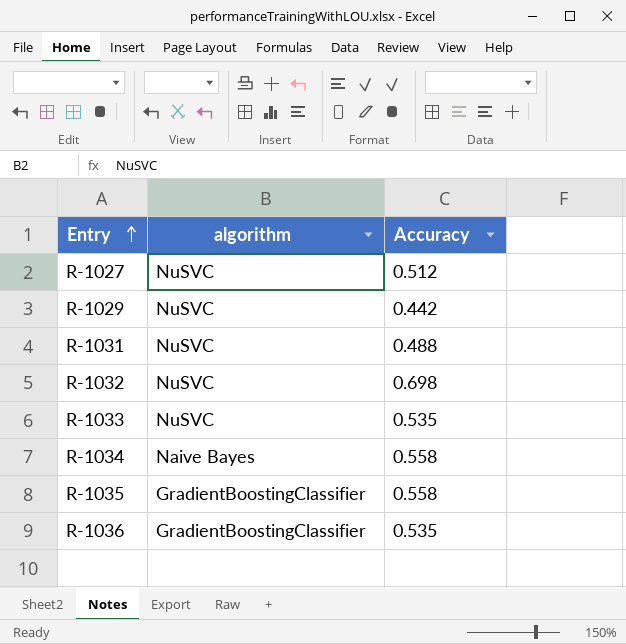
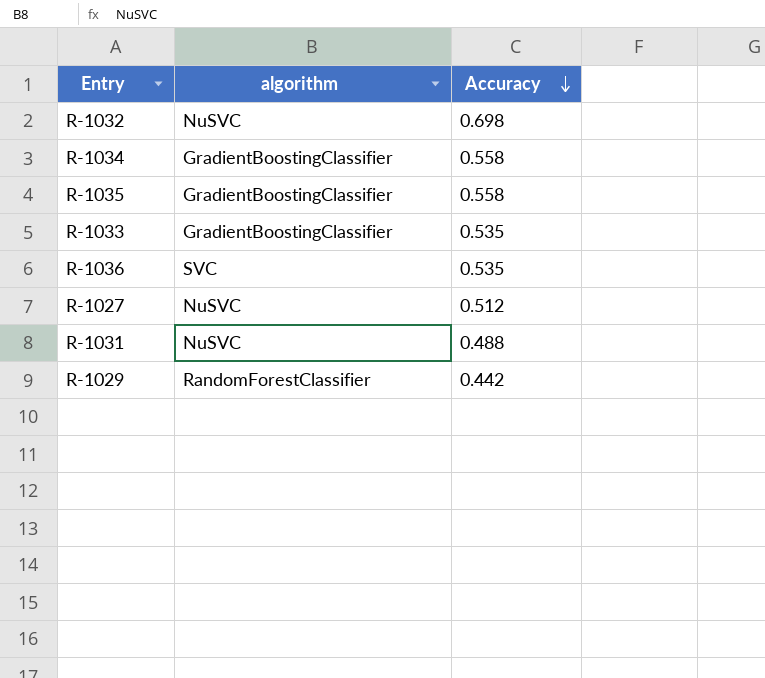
row order: Entry ascending -> Accuracy descending
R-1034 | algorithm: Naive Bayes -> GradientBoostingClassifier
R-1033 | algorithm: NuSVC -> GradientBoostingClassifier
R-1036 | algorithm: GradientBoostingClassifier -> SVC
R-1029 | algorithm: NuSVC -> RandomForestClassifier

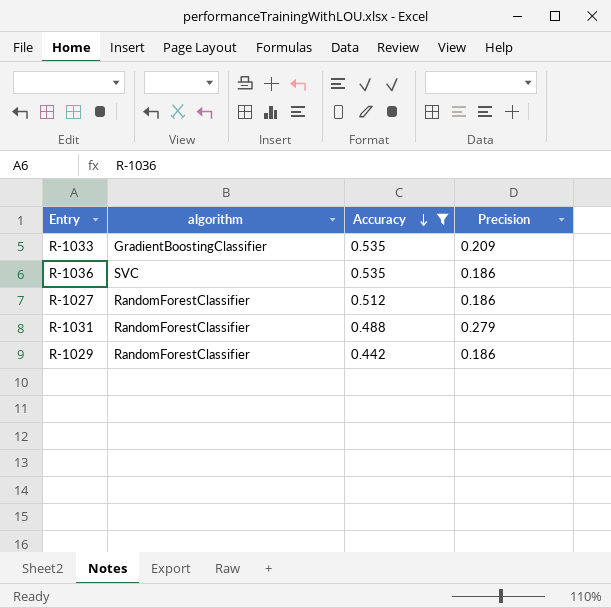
filter: none -> Accuracy <= 0.535
column Precision | position: none -> 4
R-1027 | algorithm: NuSVC -> RandomForestClassifier
R-1031 | algorithm: NuSVC -> RandomForestClassifier

